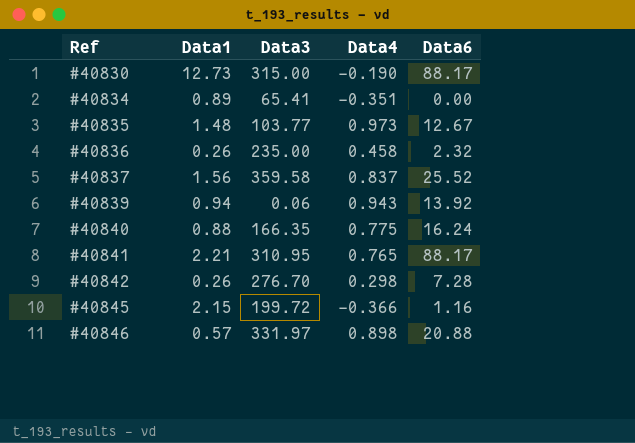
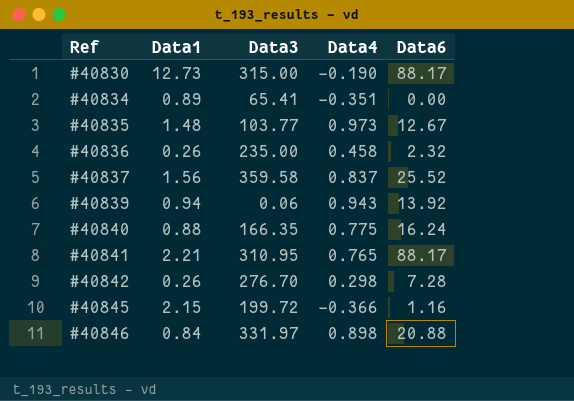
#40846 | Data1: 0.57 -> 0.84

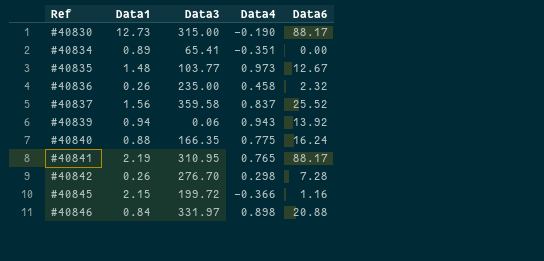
#40841 | Data1: 2.21 -> 2.19

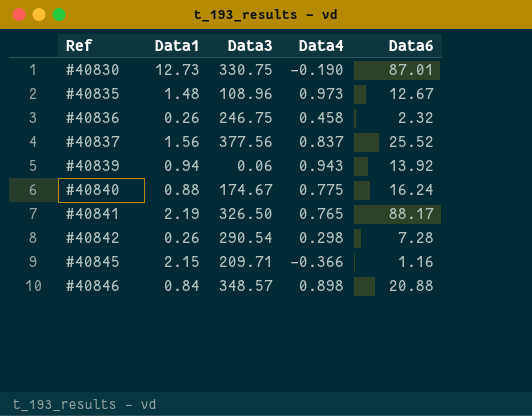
row #40834: 0.89 | 65.41 | -0.351 | 0.00 -> none
#40830 | Data3: 315.00 -> 330.75
#40830 | Data6: 88.17 -> 87.01
#40835 | Data3: 103.77 -> 108.96
#40836 | Data3: 235.00 -> 246.75
#40837 | Data3: 359.58 -> 377.56
#40840 | Data3: 166.35 -> 174.67
#40841 | Data3: 310.95 -> 326.50
#40842 | Data3: 276.70 -> 290.54
#40845 | Data3: 199.72 -> 209.71
#40846 | Data3: 331.97 -> 348.57

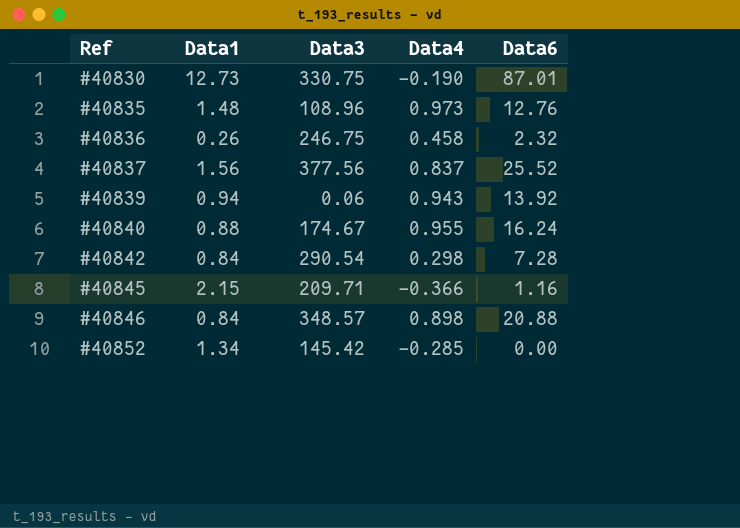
row #40841: 2.19 | 326.50 | 0.765 | 88.17 -> none
#40835 | Data6: 12.67 -> 12.76
#40840 | Data4: 0.775 -> 0.955
#40842 | Data1: 0.26 -> 0.84
row #40852: none -> 1.34 | 145.42 | -0.285 | 0.00

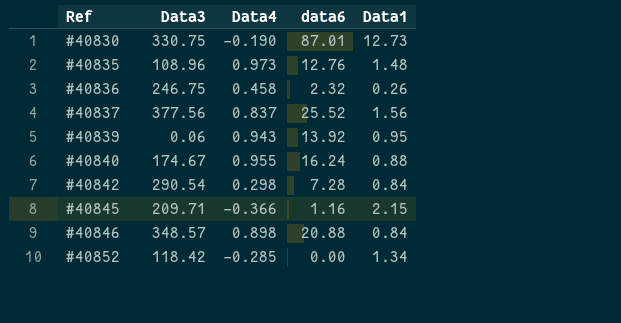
column name: Data6 -> data6
column Data1 | position: 2 -> 5
#40839 | Data1: 0.94 -> 0.95
#40852 | Data3: 145.42 -> 118.42

